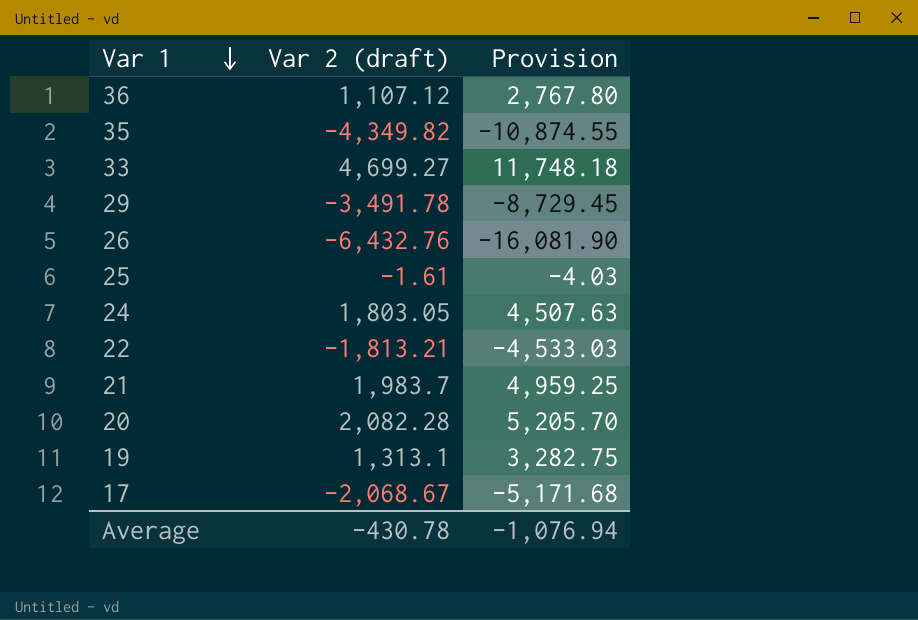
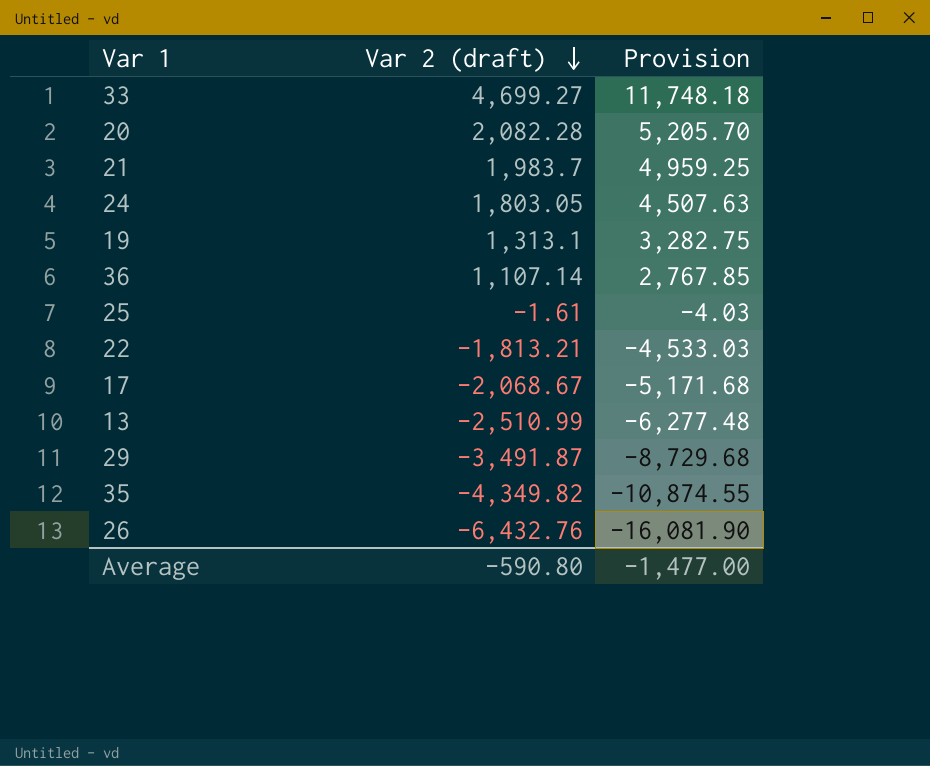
row order: Var 1 descending -> Var 2 (draft) descending
36 | Var 2 (draft): 1,107.12 -> 1,107.14
36 | Provision: 2,767.80 -> 2,767.85
row 13: none -> -2,510.99 | -6,277.48
29 | Var 2 (draft): -3,491.78 -> -3,491.87
29 | Provision: -8,729.45 -> -8,729.68
Average | Var 2 (draft): -430.78 -> -590.80
Average | Provision: -1,076.94 -> -1,477.00

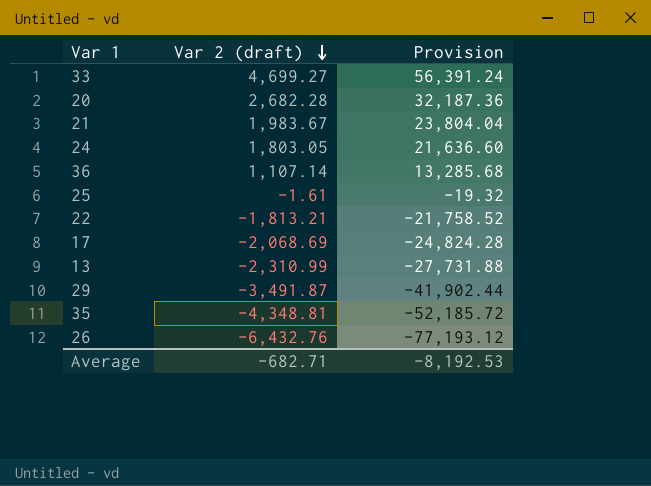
column Provision | formula: [Var 2 (draft)] * 2.5 -> [Var 2 (draft)] * 12
row 19: 1,313.1 | 3,282.75 -> none
20 | Var 2 (draft): 2,082.28 -> 2,682.28
21 | Var 2 (draft): 1,983.7 -> 1,983.67
17 | Var 2 (draft): -2,068.67 -> -2,068.69
13 | Var 2 (draft): -2,510.99 -> -2,310.99
35 | Var 2 (draft): -4,349.82 -> -4,348.81
Average | Var 2 (draft): -590.80 -> -682.71
Average | Provision: -1,477.00 -> -8,192.53

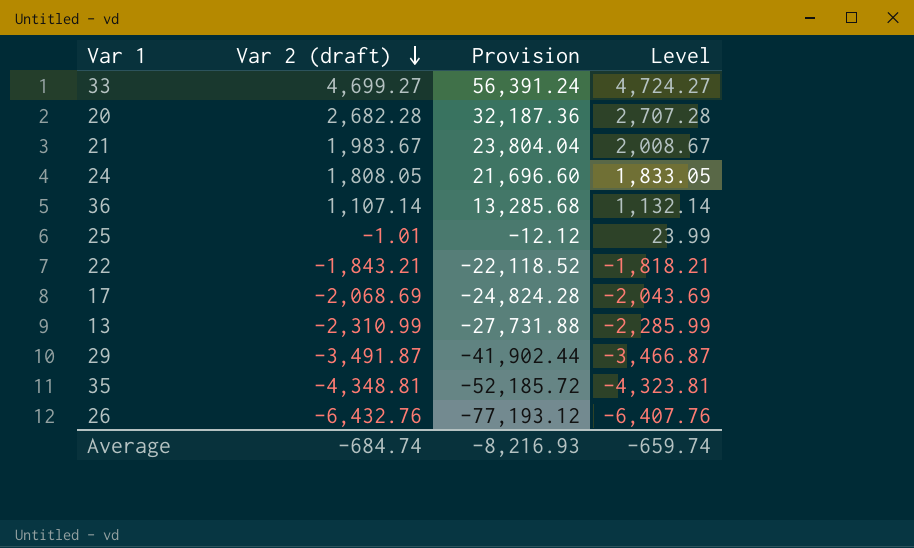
column Level | formula: none -> [Var 2 (draft)] + 25
24 | Var 2 (draft): 1,803.05 -> 1,808.05
24 | Provision: 21,636.60 -> 21,696.60
25 | Var 2 (draft): -1.61 -> -1.01
25 | Provision: -19.32 -> -12.12
22 | Var 2 (draft): -1,813.21 -> -1,843.21
22 | Provision: -21,758.52 -> -22,118.52
Average | Var 2 (draft): -682.71 -> -684.74
Average | Provision: -8,192.53 -> -8,216.93

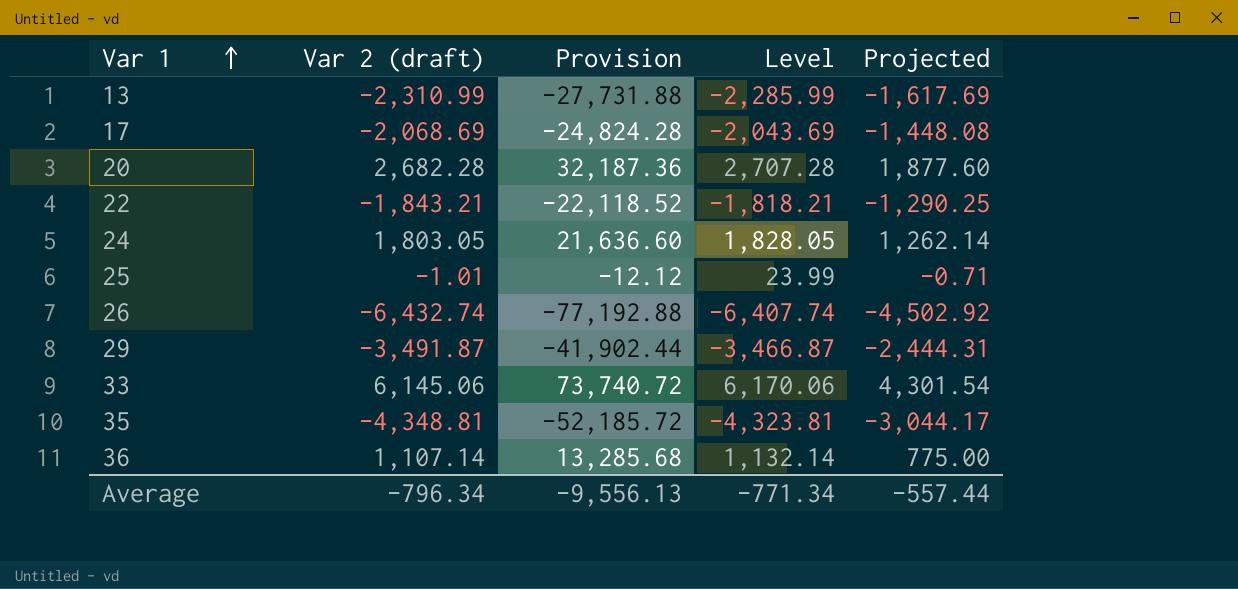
row order: Var 2 (draft) descending -> Var 1 ascending
column Projected | formula: none -> [Var 2 (draft)] * 0.7
row 21: 1,983.67 | 23,804.04 | 2,008.67 -> none
24 | Var 2 (draft): 1,808.05 -> 1,803.05
24 | Provision: 21,696.60 -> 21,636.60
24 | Level: 1,833.05 -> 1,828.05
26 | Var 2 (draft): -6,432.76 -> -6,432.74
26 | Provision: -77,193.12 -> -77,192.88
26 | Level: -6,407.76 -> -6,407.74
33 | Var 2 (draft): 4,699.27 -> 6,145.06
33 | Provision: 56,391.24 -> 73,740.72
33 | Level: 4,724.27 -> 6,170.06
Average | Var 2 (draft): -684.74 -> -796.34
Average | Provision: -8,216.93 -> -9,556.13
Average | Level: -659.74 -> -771.34

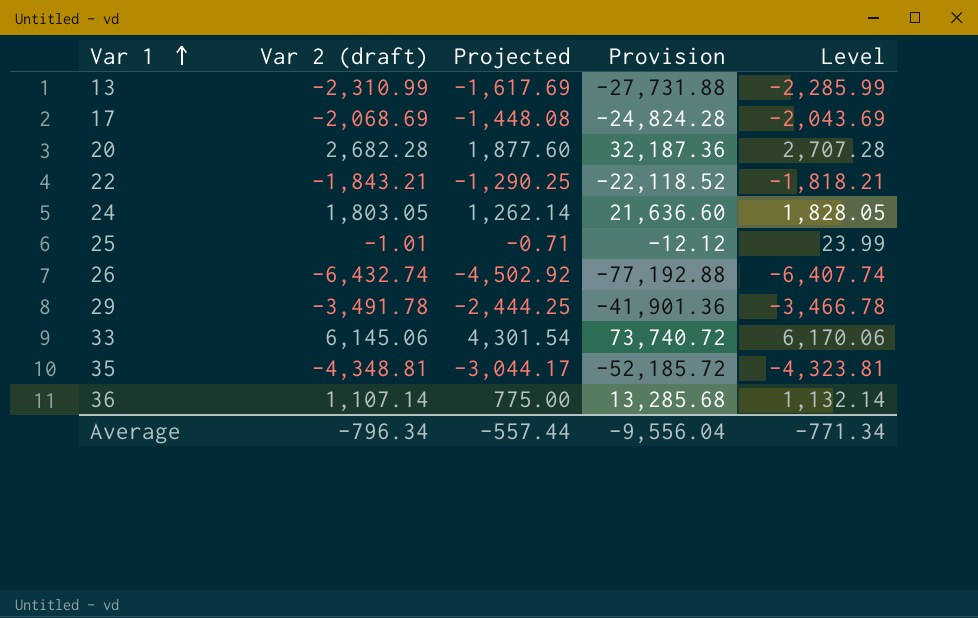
column Projected | position: 5 -> 3
29 | Var 2 (draft): -3,491.87 -> -3,491.78
29 | Projected: -2,444.31 -> -2,444.25
29 | Provision: -41,902.44 -> -41,901.36
29 | Level: -3,466.87 -> -3,466.78
Average | Provision: -9,556.13 -> -9,556.04

